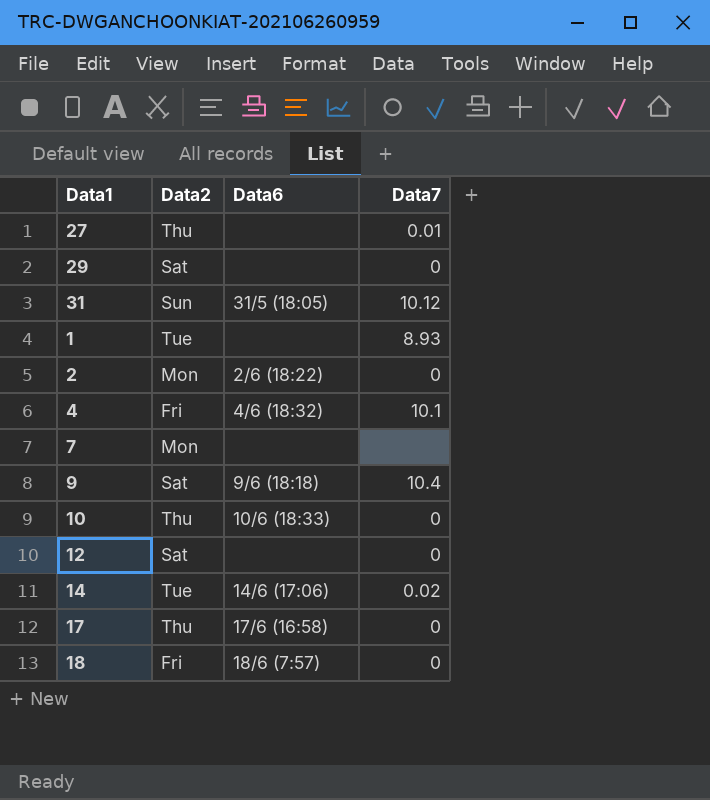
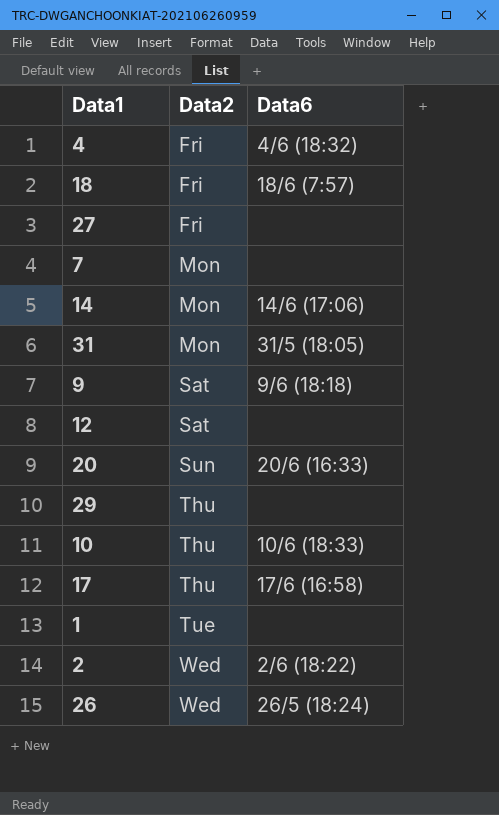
row order: none -> Data2 ascending
column Data7 | position: 4 -> none
27 | Data2: Thu -> Fri
14 | Data2: Tue -> Mon
31 | Data2: Sun -> Mon
row 20: none -> Sun | 20/6 (16:33)
29 | Data2: Sat -> Thu
2 | Data2: Mon -> Wed
row 26: none -> Wed | 26/5 (18:24)

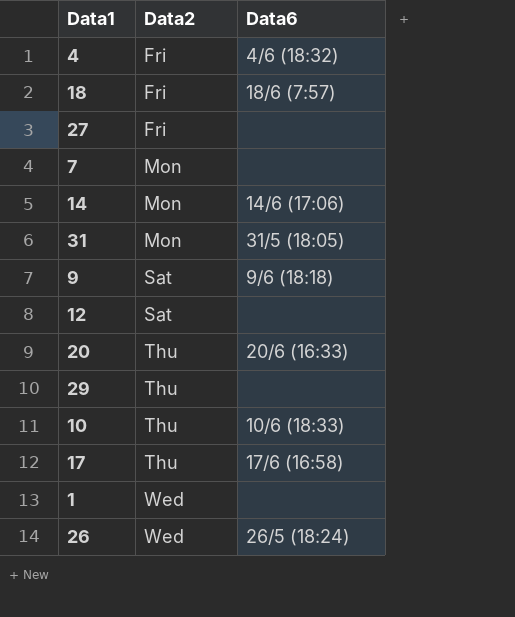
row 2: Wed | 2/6 (18:22) -> none
20 | Data2: Sun -> Thu
1 | Data2: Tue -> Wed

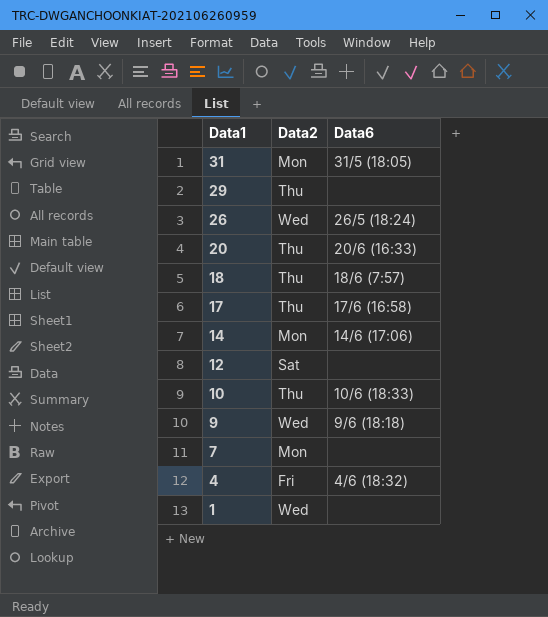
row order: Data2 ascending -> Data1 descending
row 27: Fri | none -> none
18 | Data2: Fri -> Thu
9 | Data2: Sat -> Wed

